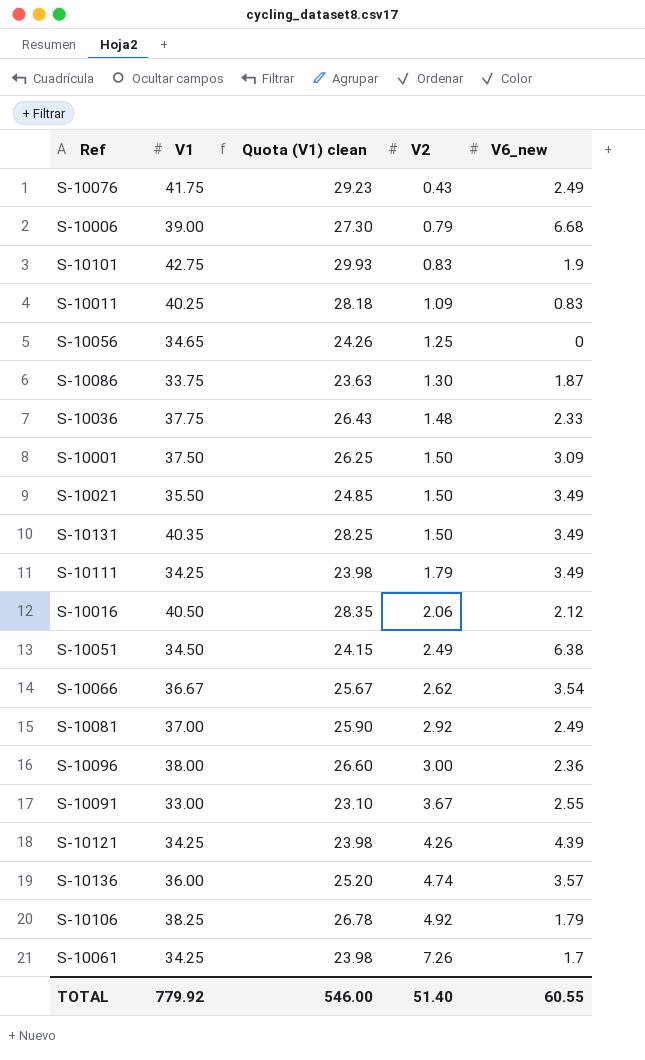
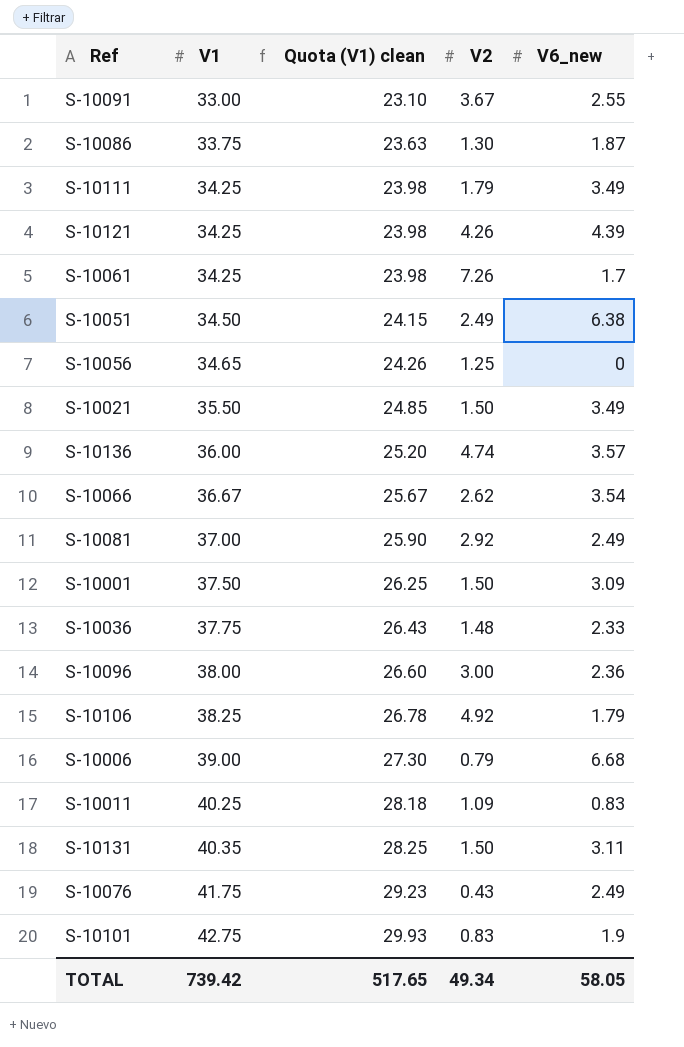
row order: V2 ascending -> V1 ascending
row S-10016: 40.50 | 28.35 | 2.06 | 2.12 -> none
S-10131 | V6_new: 3.49 -> 3.11
TOTAL | V1: 779.92 -> 739.42
TOTAL | Quota (V1) clean: 546.00 -> 517.65
TOTAL | V2: 51.40 -> 49.34
TOTAL | V6_new: 60.55 -> 58.05

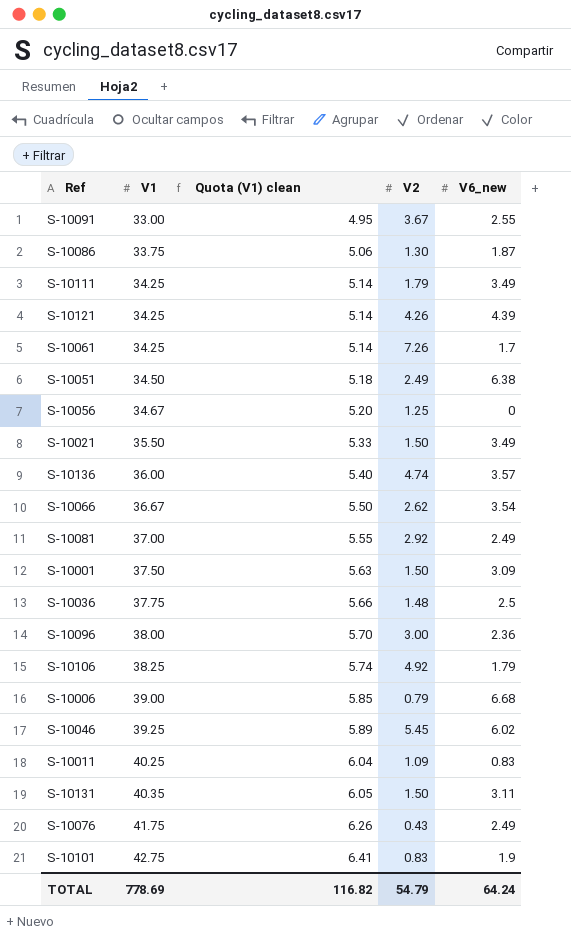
column Quota (V1) clean | formula: [V1] * 0.7 -> [V1] * 0.15
S-10056 | V1: 34.65 -> 34.67
S-10036 | V6_new: 2.33 -> 2.5
row S-10046: none -> 39.25 | 5.89 | 5.45 | 6.02
TOTAL | V1: 739.42 -> 778.69
TOTAL | Quota (V1) clean: 517.65 -> 116.82
TOTAL | V2: 49.34 -> 54.79
TOTAL | V6_new: 58.05 -> 64.24

